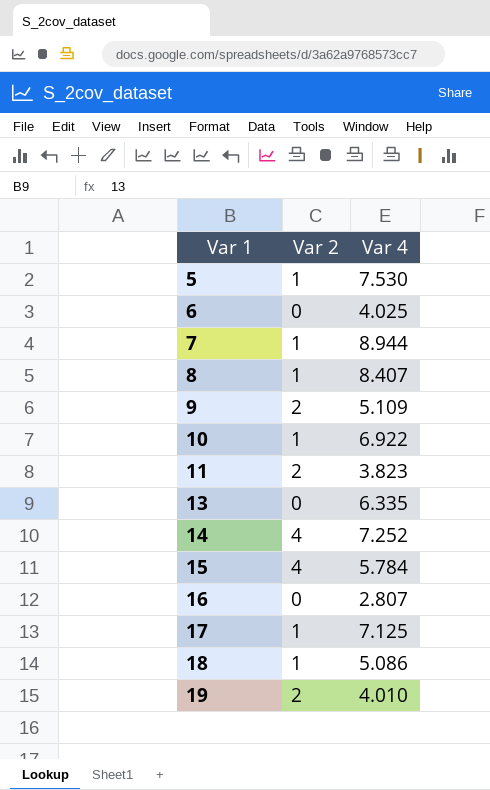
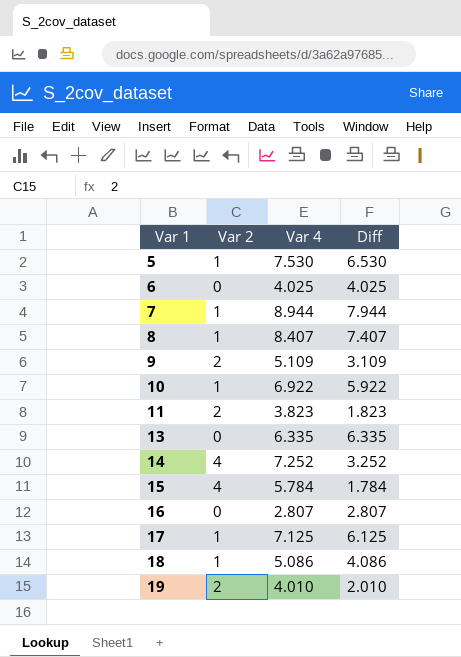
column Diff | formula: none -> [Var 4] - [Var 2]

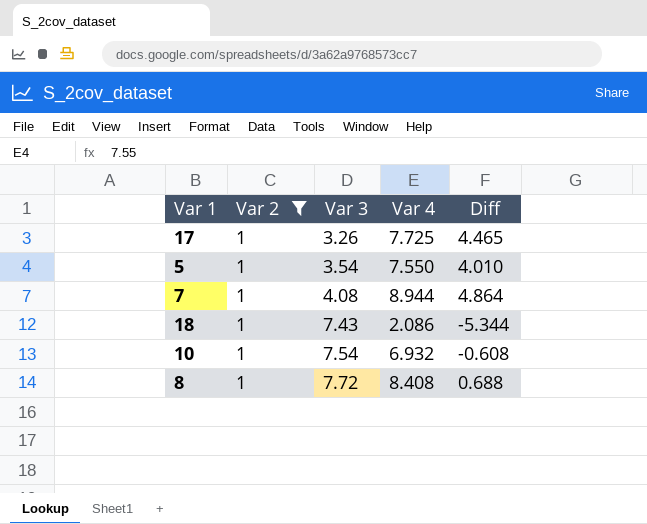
filter: none -> Var 2 = 1
row order: Var 1 ascending -> Var 3 ascending
column Var 3 | position: none -> 3
column Diff | formula: [Var 4] - [Var 2] -> [Var 4] - [Var 3]
17 | Var 4: 7.125 -> 7.725
5 | Var 4: 7.530 -> 7.550
18 | Var 4: 5.086 -> 2.086
10 | Var 4: 6.922 -> 6.932
8 | Var 4: 8.407 -> 8.408

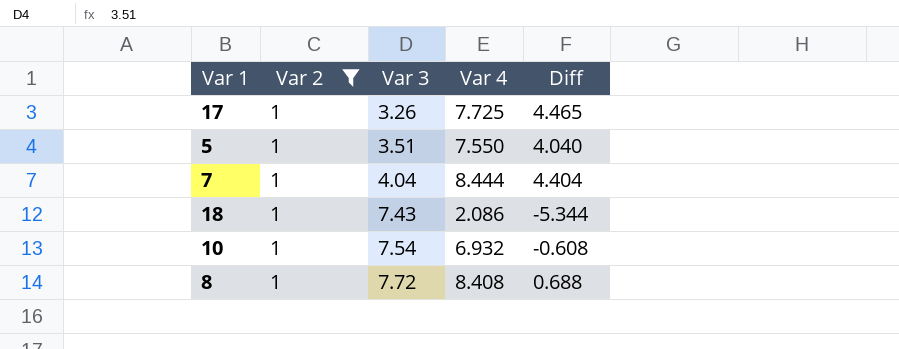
5 | Var 3: 3.54 -> 3.51
5 | Diff: 4.010 -> 4.040
7 | Var 3: 4.08 -> 4.04
7 | Var 4: 8.944 -> 8.444
7 | Diff: 4.864 -> 4.404

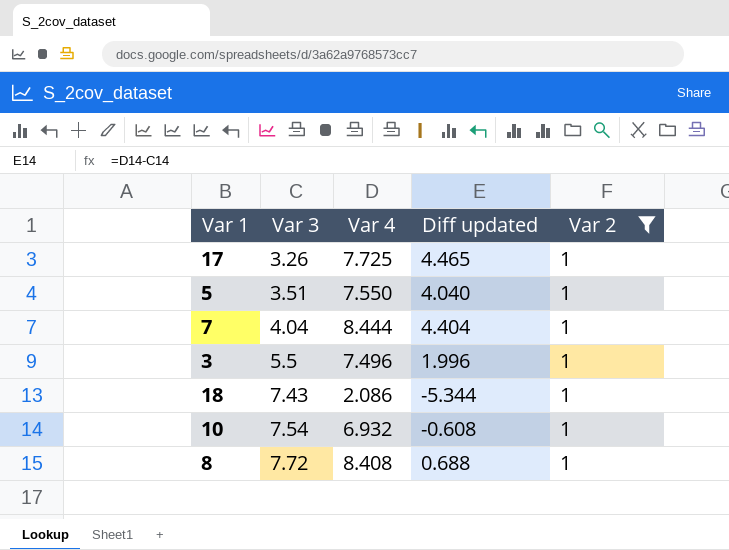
column name: Diff -> Diff updated
column Var 2 | position: 2 -> 5
row 3: none -> 5.5 | 7.496 | 1.996 | 1

